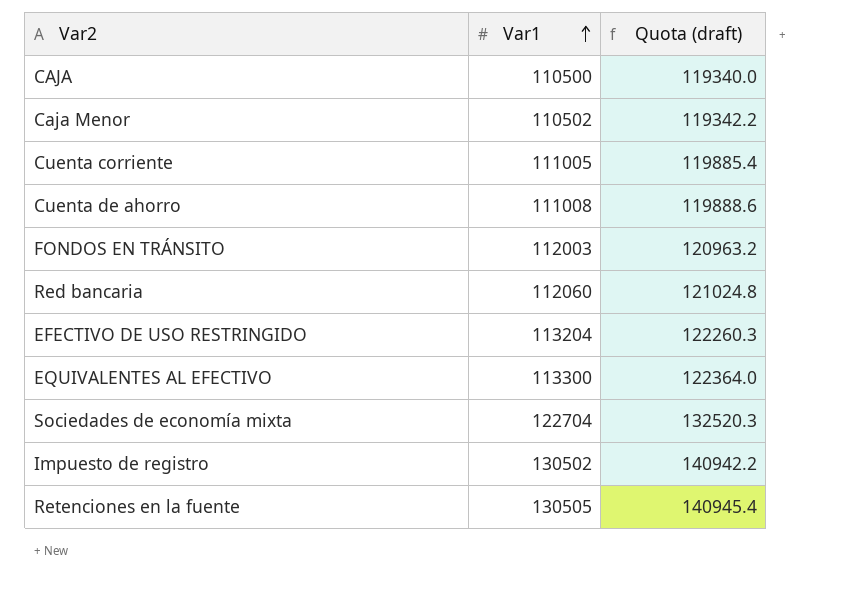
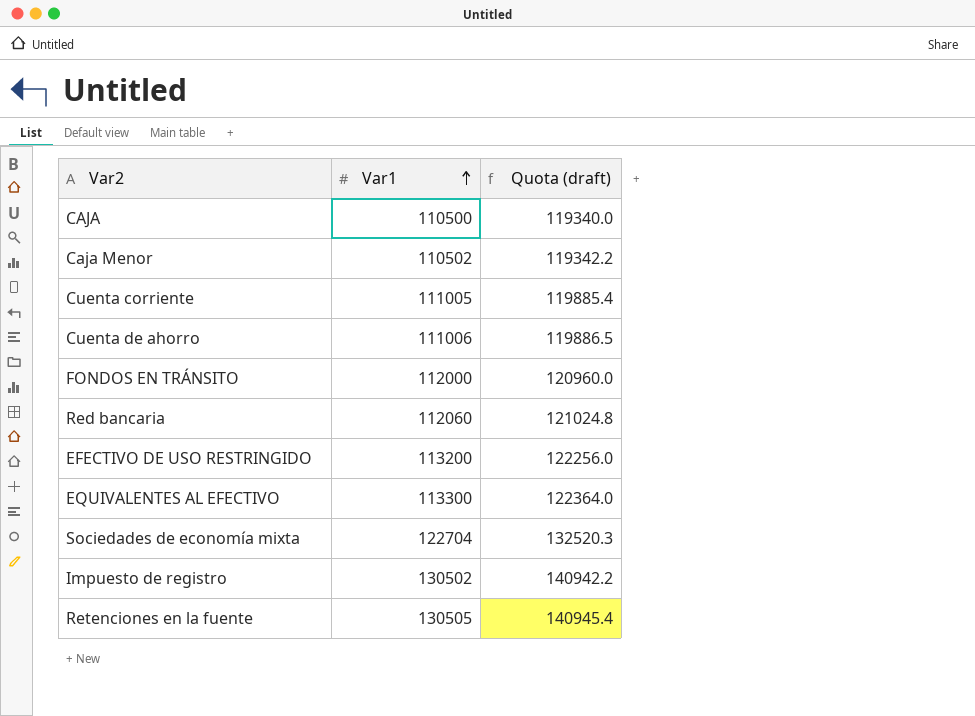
Cuenta de ahorro | Var1: 111008 -> 111006
Cuenta de ahorro | Quota (draft): 119888.6 -> 119886.5
FONDOS EN TRÁNSITO | Var1: 112003 -> 112000
FONDOS EN TRÁNSITO | Quota (draft): 120963.2 -> 120960.0
EFECTIVO DE USO RESTRINGIDO | Var1: 113204 -> 113200
EFECTIVO DE USO RESTRINGIDO | Quota (draft): 122260.3 -> 122256.0

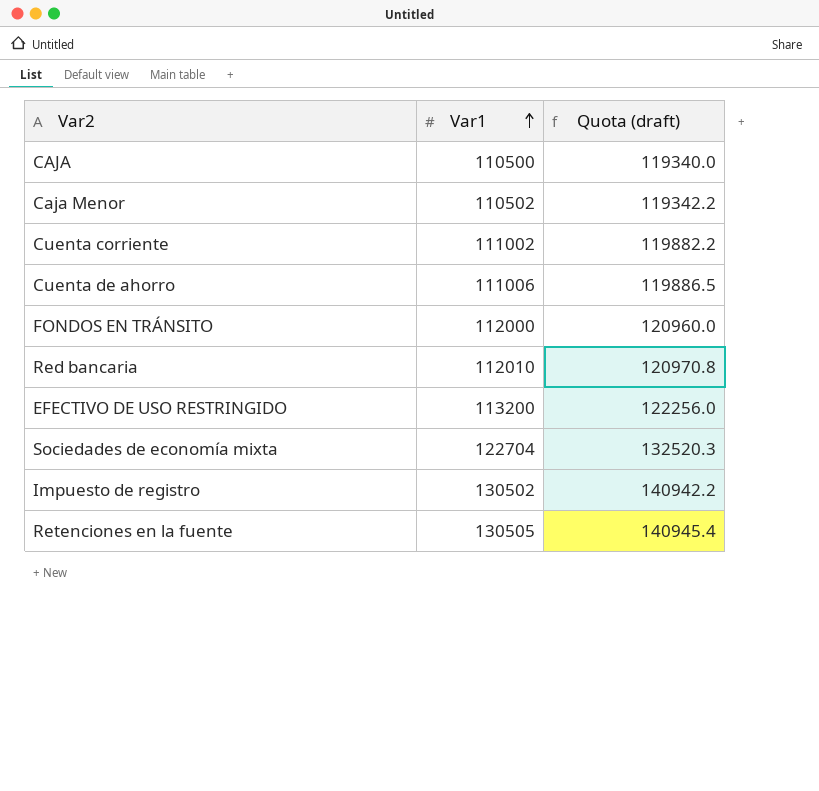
row EQUIVALENTES AL EFECTIVO: 113300 | 122364.0 -> none
Cuenta corriente | Var1: 111005 -> 111002
Cuenta corriente | Quota (draft): 119885.4 -> 119882.2
Red bancaria | Var1: 112060 -> 112010
Red bancaria | Quota (draft): 121024.8 -> 120970.8

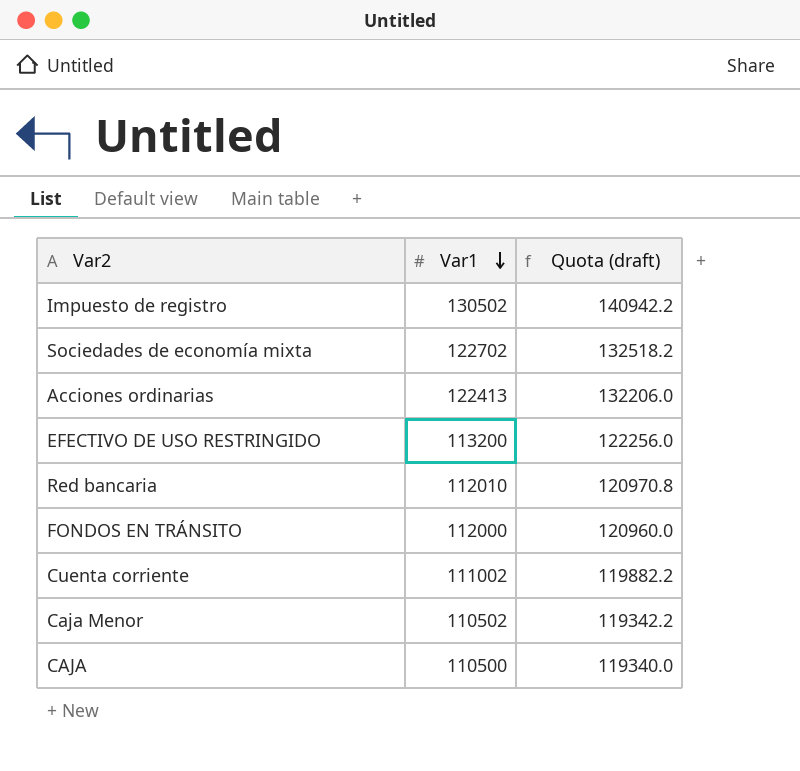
row order: Var1 ascending -> Var1 descending
row Cuenta de ahorro: 111006 | 119886.5 -> none
row Retenciones en la fuente: 130505 | 140945.4 -> none
Sociedades de economía mixta | Var1: 122704 -> 122702
Sociedades de economía mixta | Quota (draft): 132520.3 -> 132518.2
row Acciones ordinarias: none -> 122413 | 132206.0

